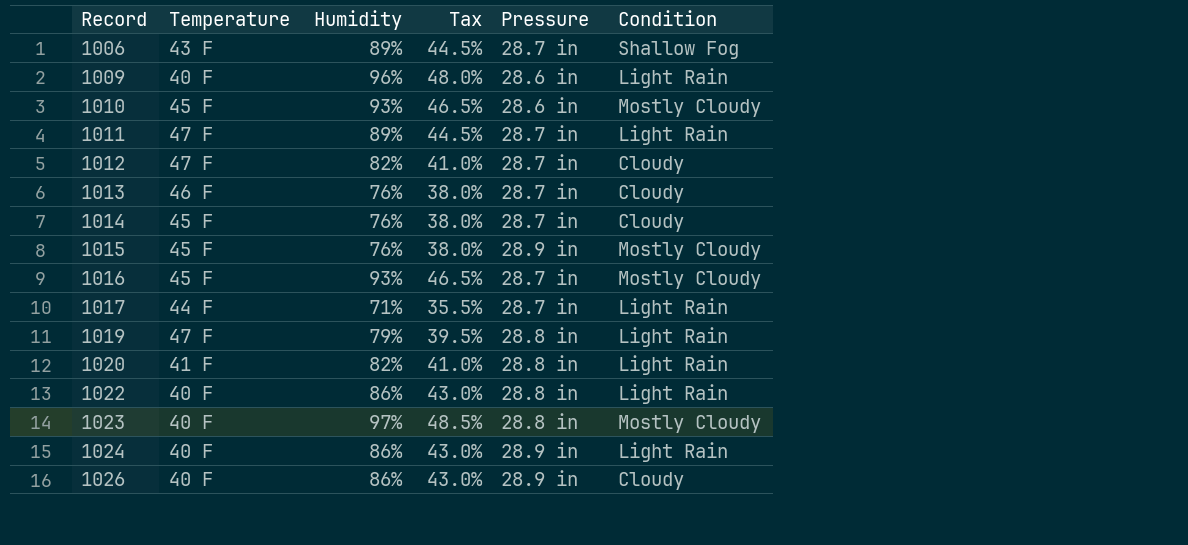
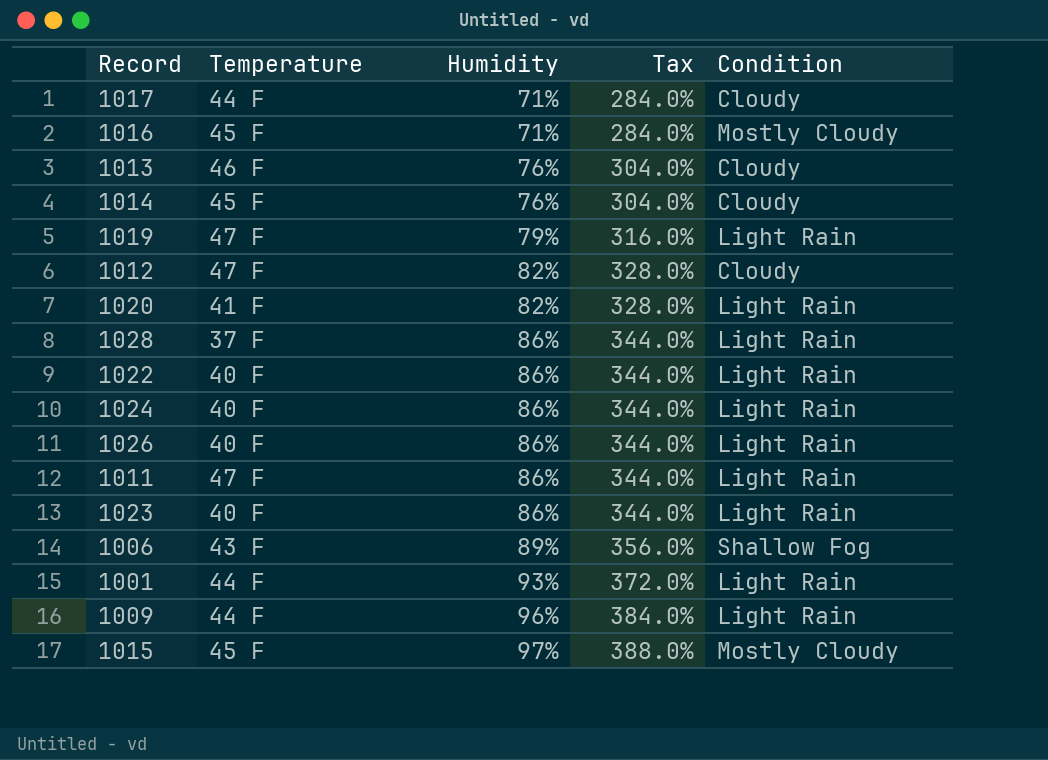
row order: Record ascending -> Humidity ascending
column Pressure | position: 5 -> none
column Tax | formula: [Humidity] * 0.5 -> [Humidity] * 4
row 1010: 45 F | 93% | 46.5% | 28.6 in | Mostly Cloudy -> none
1017 | Condition: Light Rain -> Cloudy
1016 | Humidity: 93% -> 71%
row 1028: none -> 37 F | 86% | 344.0% | Light Rain
1026 | Condition: Cloudy -> Light Rain
1011 | Humidity: 89% -> 86%
1023 | Humidity: 97% -> 86%
1023 | Condition: Mostly Cloudy -> Light Rain
row 1001: none -> 44 F | 93% | 372.0% | Light Rain
1009 | Temperature: 40 F -> 44 F
1015 | Humidity: 76% -> 97%

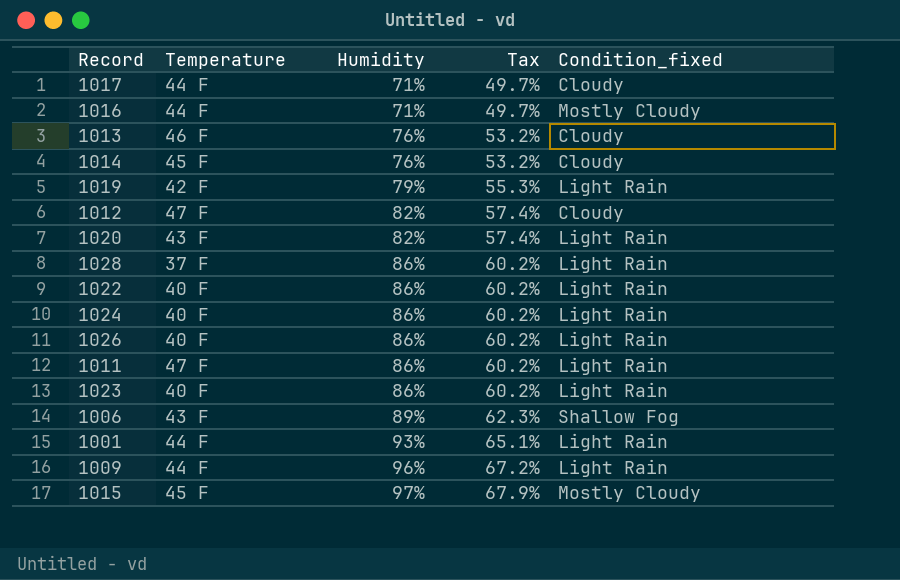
column Tax | formula: [Humidity] * 4 -> [Humidity] * 0.7
column name: Condition -> Condition_fixed
1016 | Temperature: 45 F -> 44 F
1019 | Temperature: 47 F -> 42 F
1020 | Temperature: 41 F -> 43 F

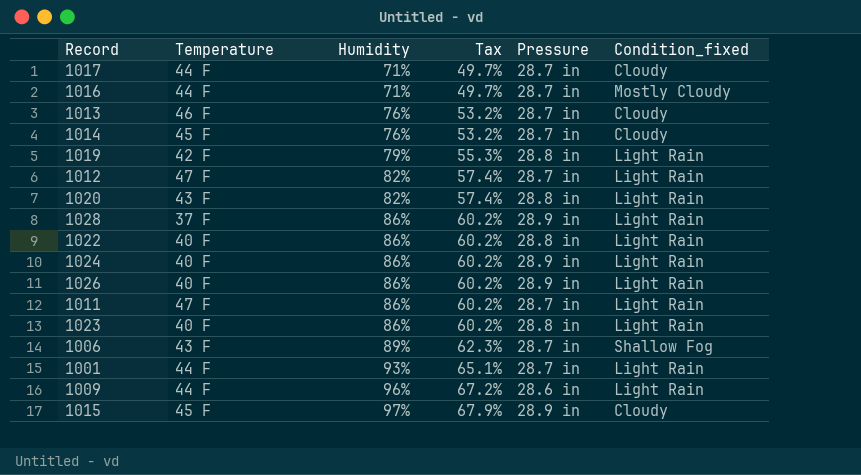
column Pressure | position: none -> 5
1012 | Condition_fixed: Cloudy -> Light Rain
1015 | Condition_fixed: Mostly Cloudy -> Cloudy

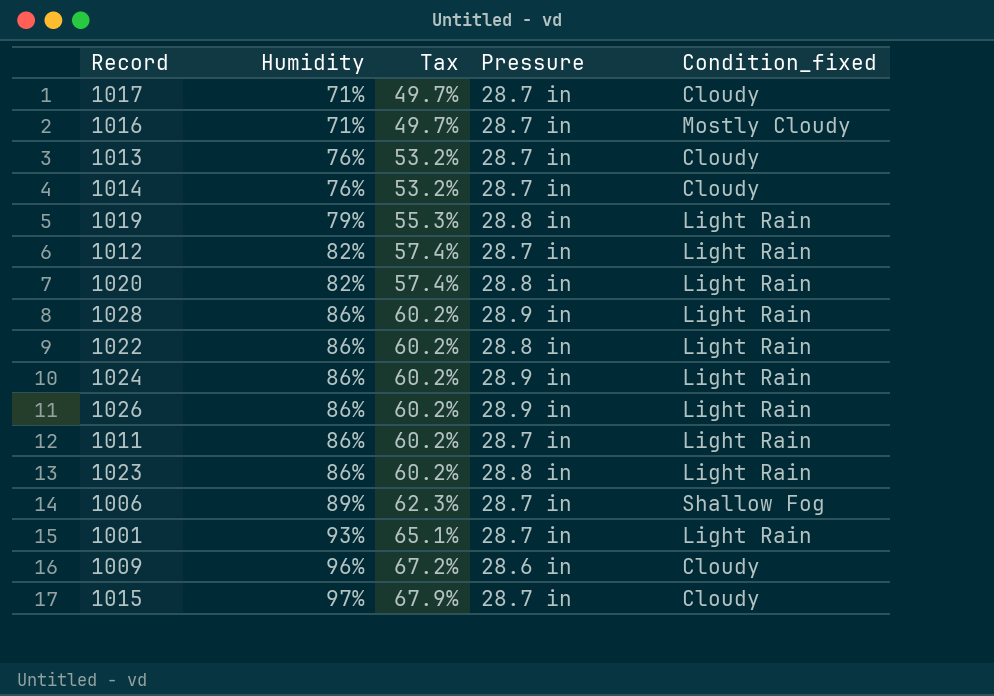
column Temperature | position: 2 -> none
1009 | Condition_fixed: Light Rain -> Cloudy
1015 | Pressure: 28.9 in -> 28.7 in

